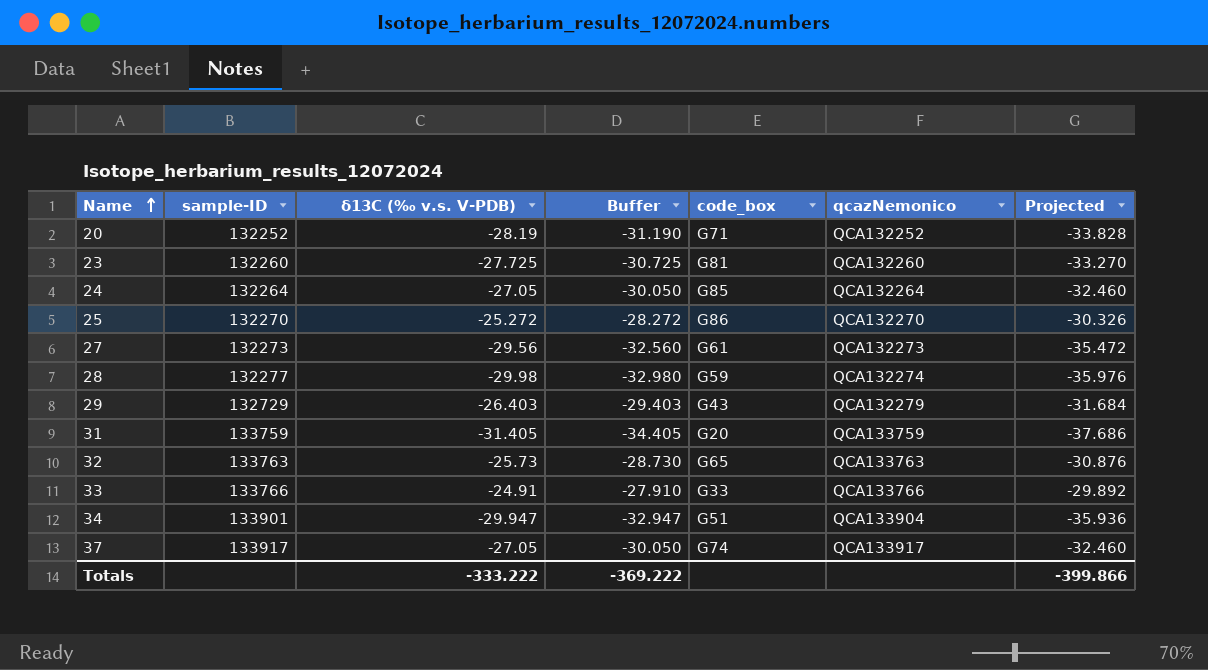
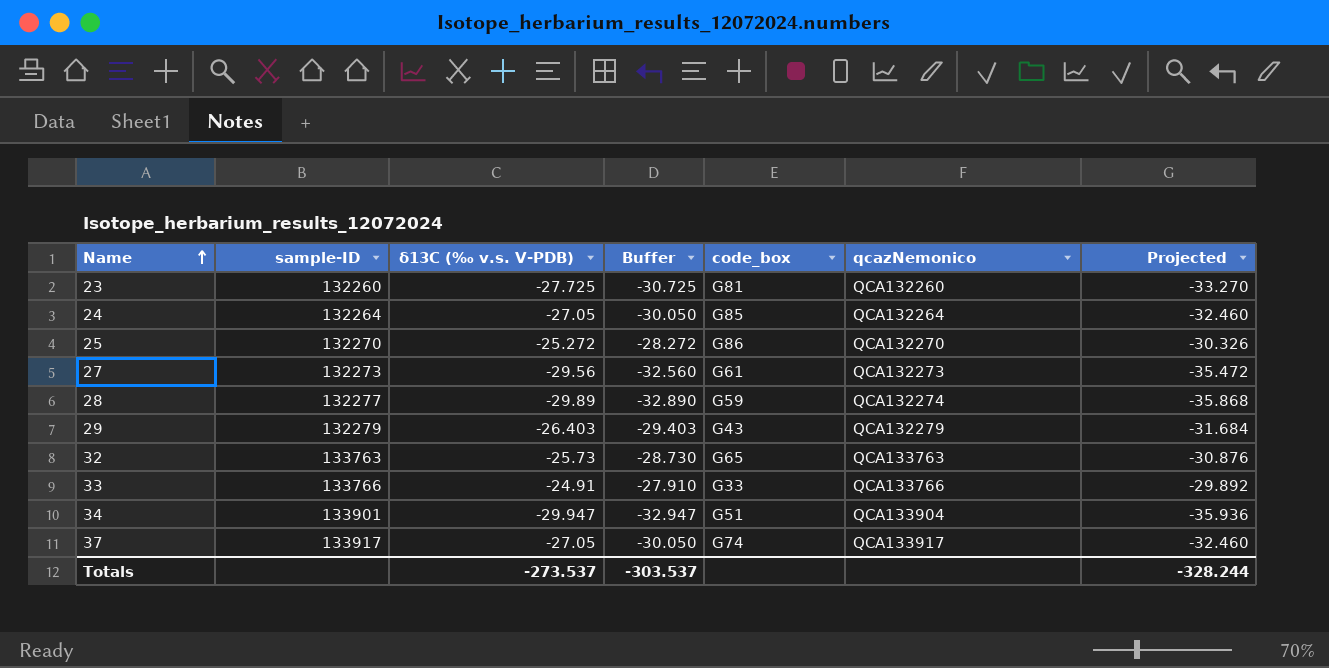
row 20: 132252 | -28.19 | -31.190 | G71 | QCA132252 | -33.828 -> none
row 31: 133759 | -31.405 | -34.405 | G20 | QCA133759 | -37.686 -> none
28 | δ13C (‰ v.s. V-PDB): -29.98 -> -29.89
28 | Buffer: -32.980 -> -32.890
28 | Projected: -35.976 -> -35.868
29 | sample-ID: 132729 -> 132279
Totals | δ13C (‰ v.s. V-PDB): -333.222 -> -273.537
Totals | Buffer: -369.222 -> -303.537
Totals | Projected: -399.866 -> -328.244

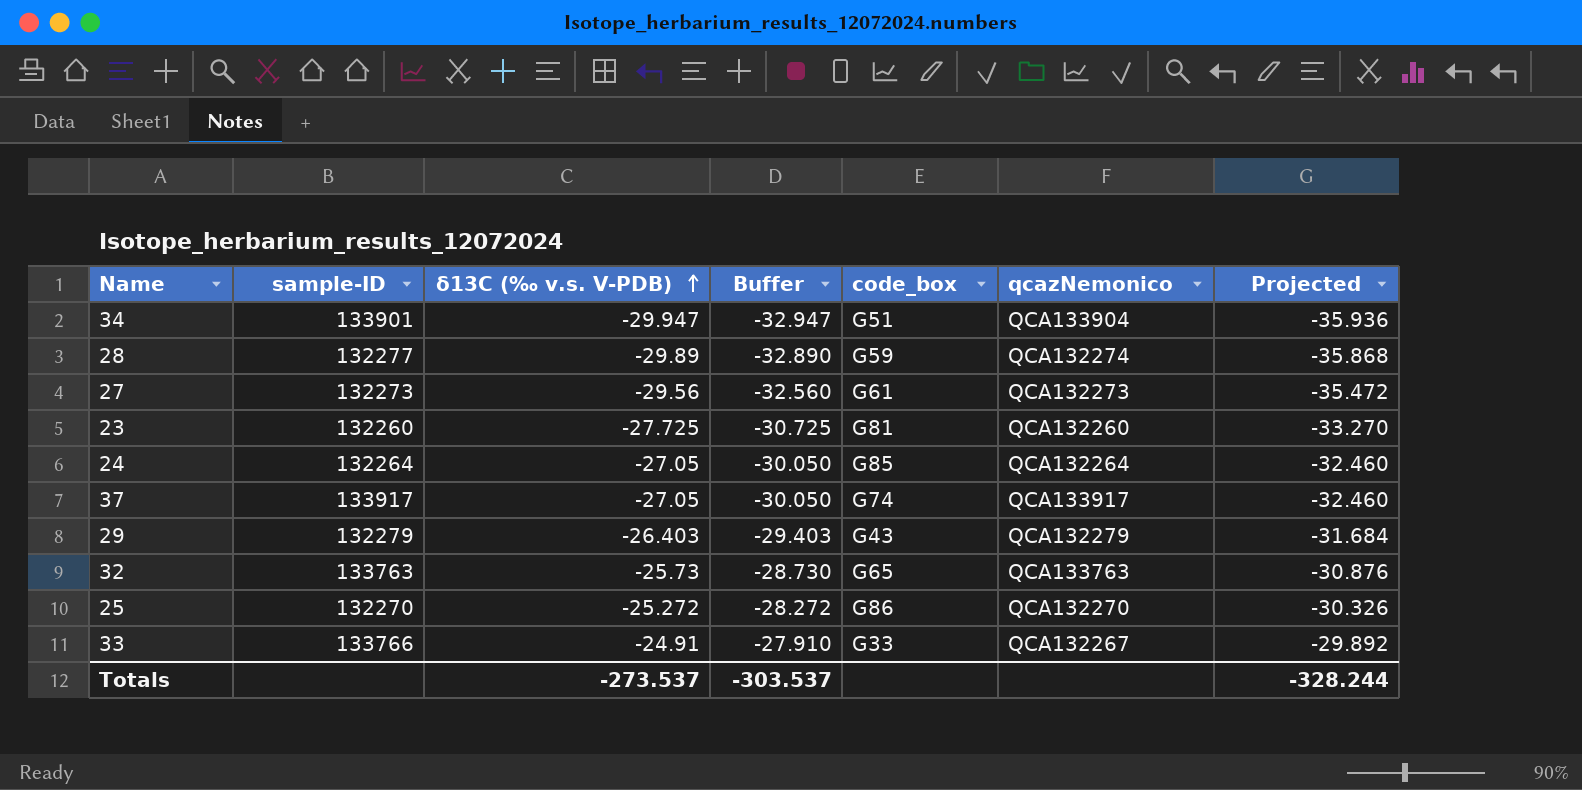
row order: Name ascending -> δ13C (‰ v.s. V-PDB) ascending
33 | qcazNemonico: QCA133766 -> QCA132267

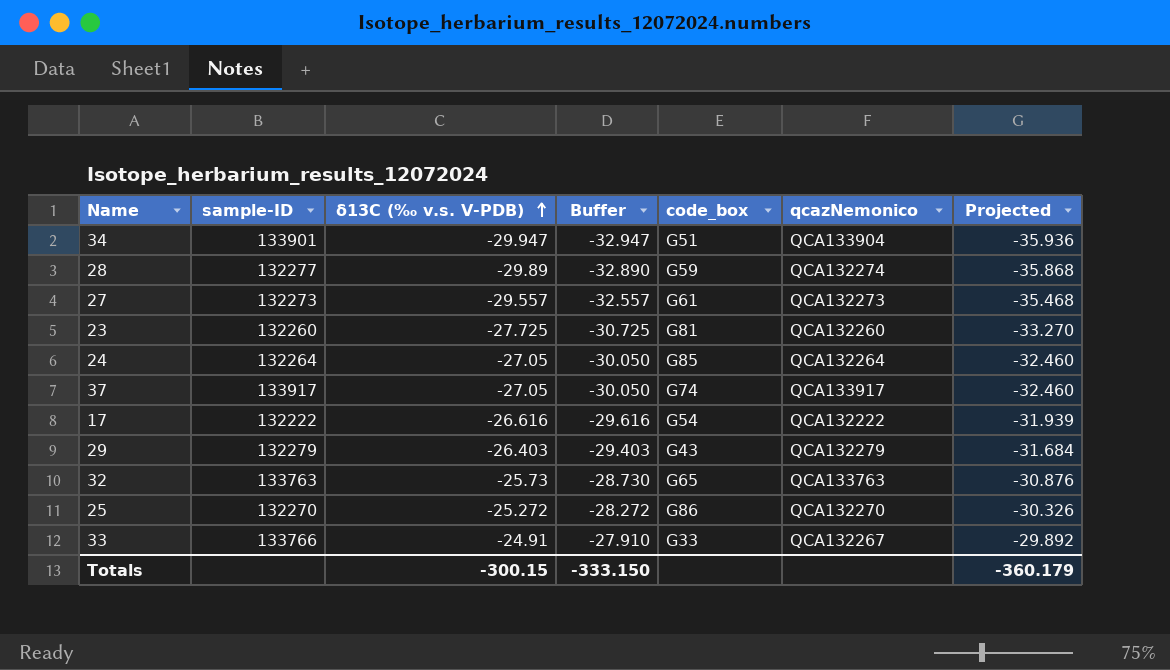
27 | δ13C (‰ v.s. V-PDB): -29.56 -> -29.557
27 | Buffer: -32.560 -> -32.557
27 | Projected: -35.472 -> -35.468
row 17: none -> 132222 | -26.616 | -29.616 | G54 | QCA132222 | -31.939
Totals | δ13C (‰ v.s. V-PDB): -273.537 -> -300.15
Totals | Buffer: -303.537 -> -333.150
Totals | Projected: -328.244 -> -360.179

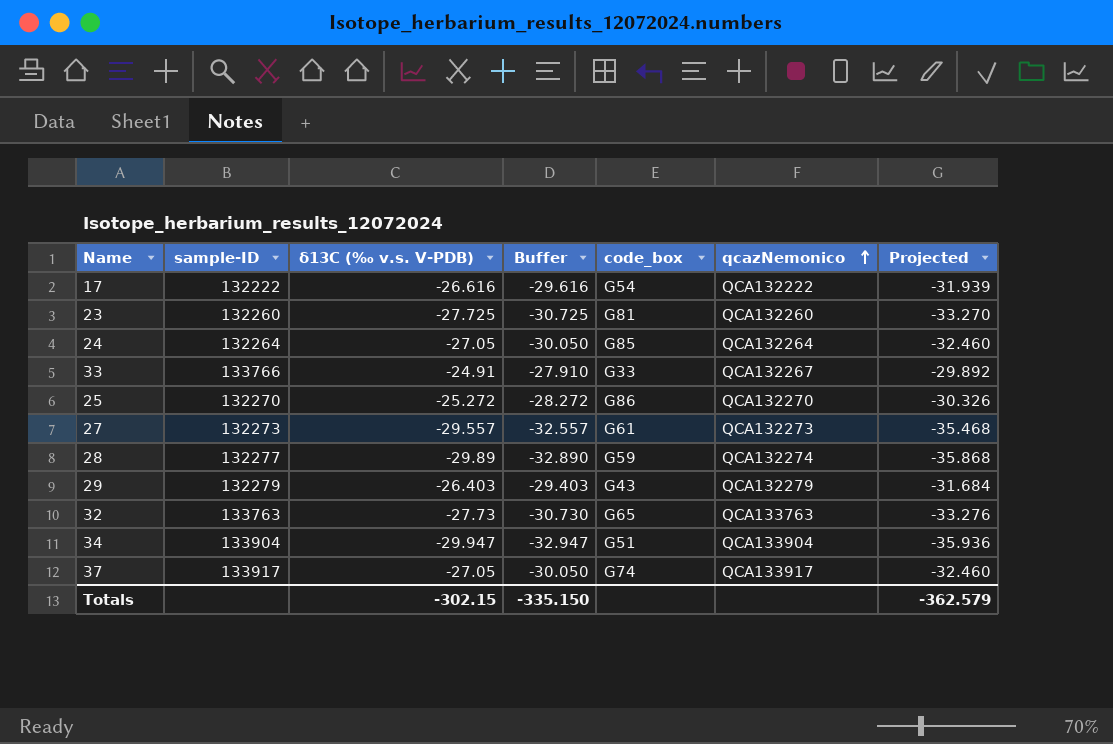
row order: δ13C (‰ v.s. V-PDB) ascending -> qcazNemonico ascending
32 | δ13C (‰ v.s. V-PDB): -25.73 -> -27.73
32 | Buffer: -28.730 -> -30.730
32 | Projected: -30.876 -> -33.276
34 | sample-ID: 133901 -> 133904
Totals | δ13C (‰ v.s. V-PDB): -300.15 -> -302.15
Totals | Buffer: -333.150 -> -335.150
Totals | Projected: -360.179 -> -362.579

